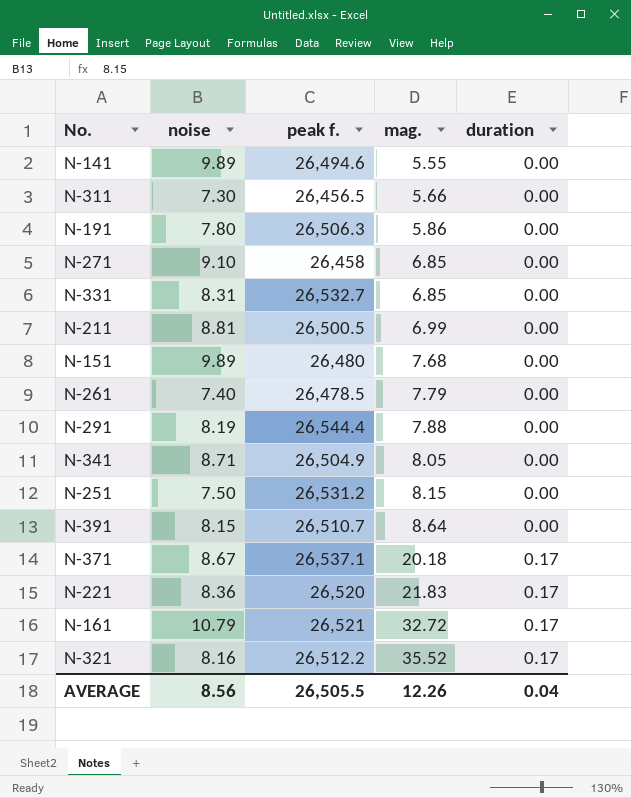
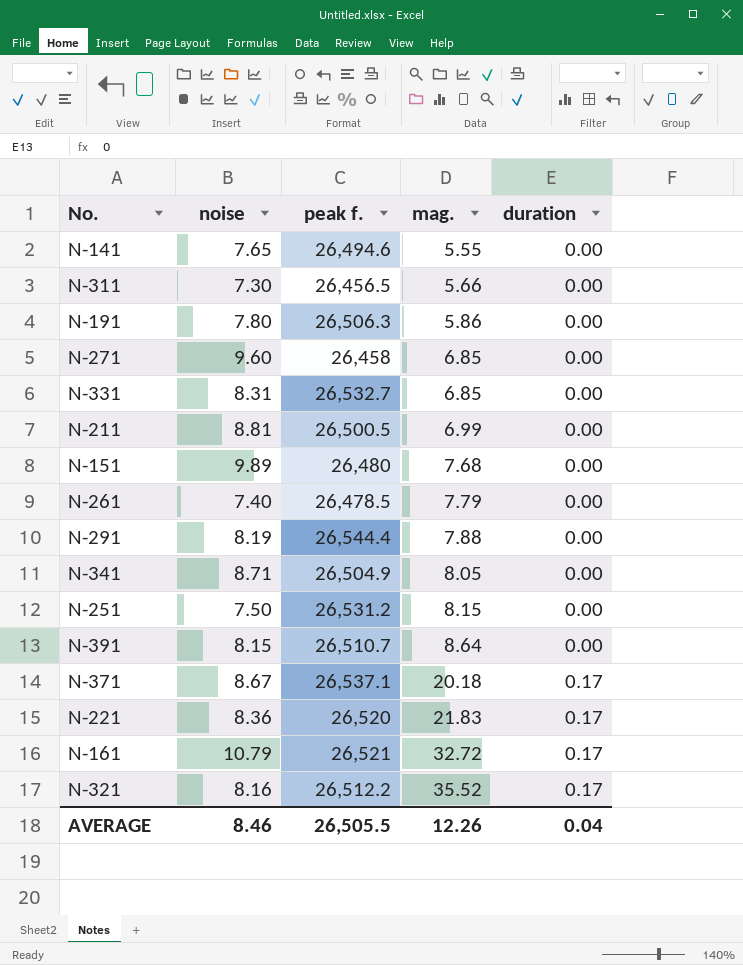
N-141 | noise: 9.89 -> 7.65
N-271 | noise: 9.10 -> 9.60
AVERAGE | noise: 8.56 -> 8.46

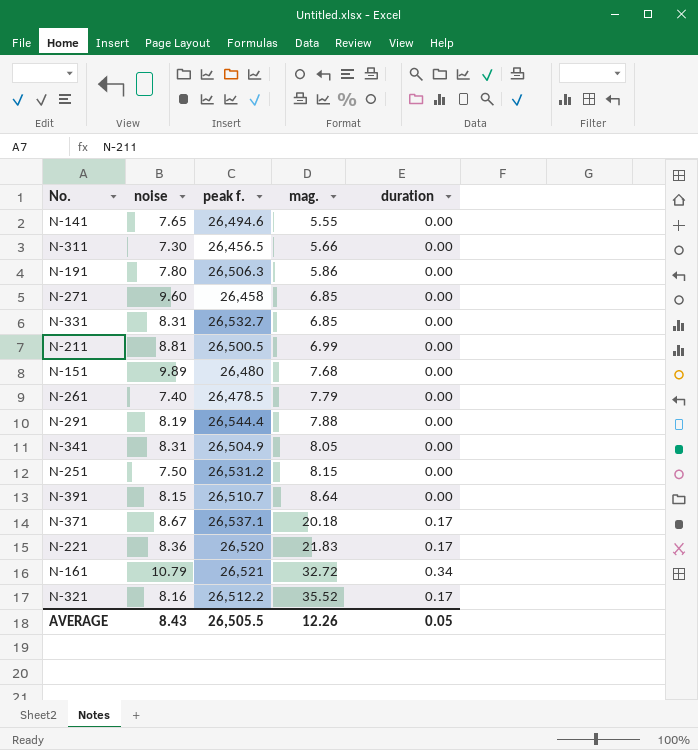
N-341 | noise: 8.71 -> 8.31
N-161 | duration: 0.17 -> 0.34
AVERAGE | noise: 8.46 -> 8.43
AVERAGE | duration: 0.04 -> 0.05

